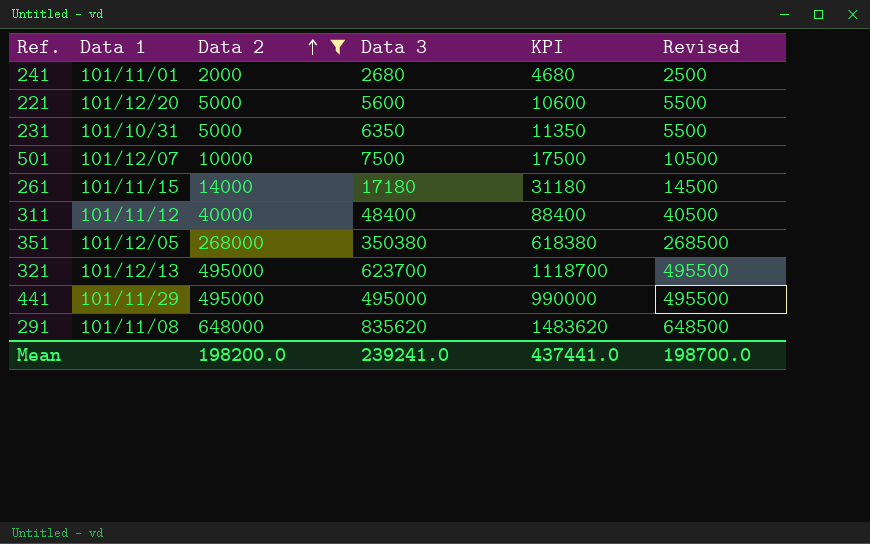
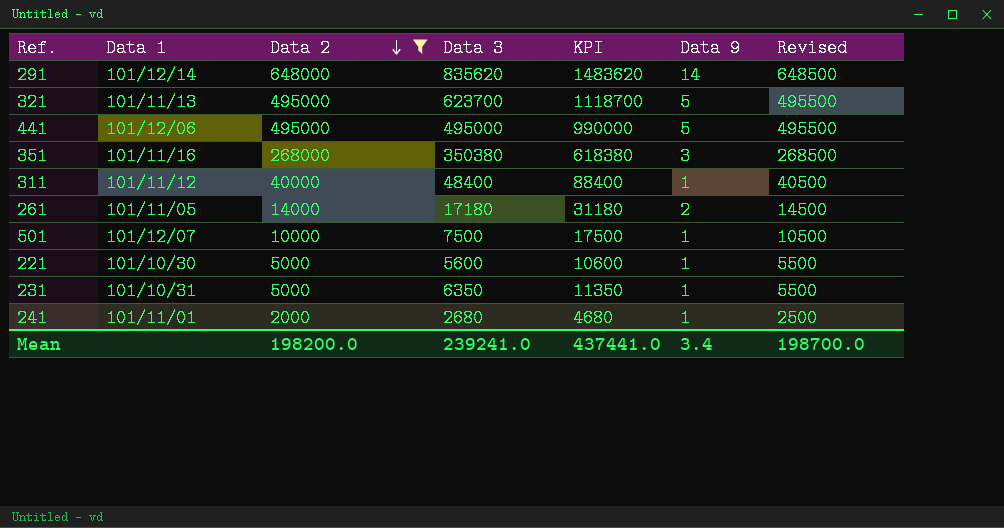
row order: Data 2 ascending -> Data 2 descending
column Data 9 | position: none -> 6
291 | Data 1: 101/11/08 -> 101/12/14
321 | Data 1: 101/12/13 -> 101/11/13
441 | Data 1: 101/11/29 -> 101/12/06
351 | Data 1: 101/12/05 -> 101/11/16
261 | Data 1: 101/11/15 -> 101/11/05
221 | Data 1: 101/12/20 -> 101/10/30

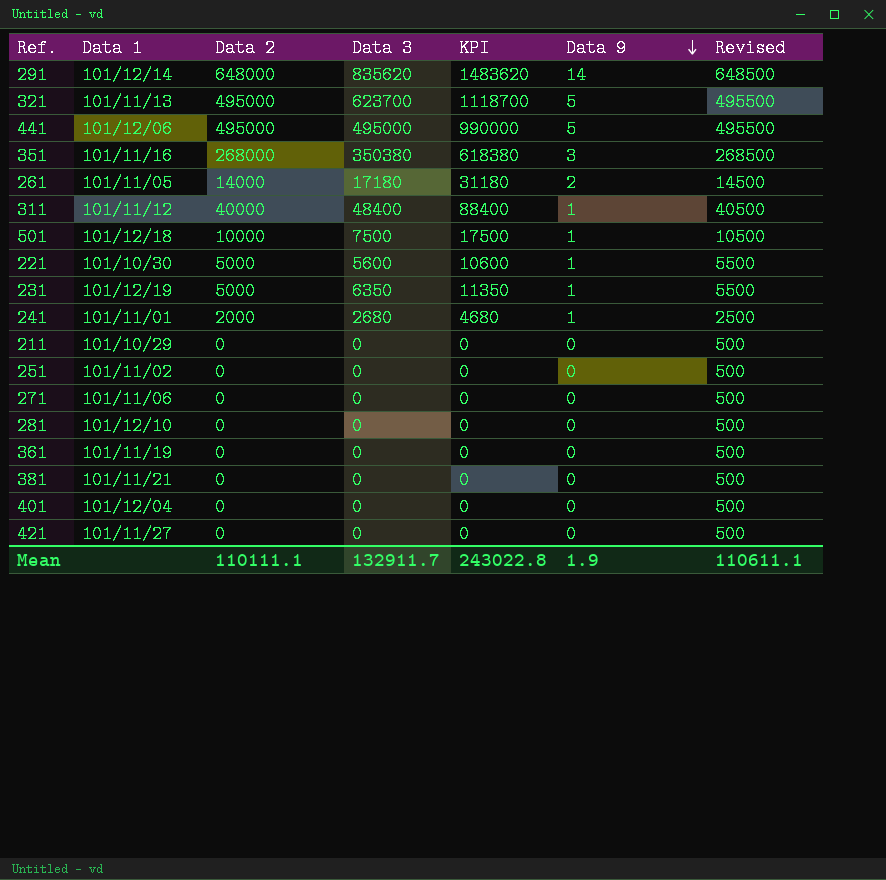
filter: Data 2 != 0 -> none
row order: Data 2 descending -> Data 9 descending
501 | Data 1: 101/12/07 -> 101/12/18
231 | Data 1: 101/10/31 -> 101/12/19
Mean | Data 2: 198200.0 -> 110111.1
Mean | Data 3: 239241.0 -> 132911.7
Mean | KPI: 437441.0 -> 243022.8
Mean | Data 9: 3.4 -> 1.9
Mean | Revised: 198700.0 -> 110611.1

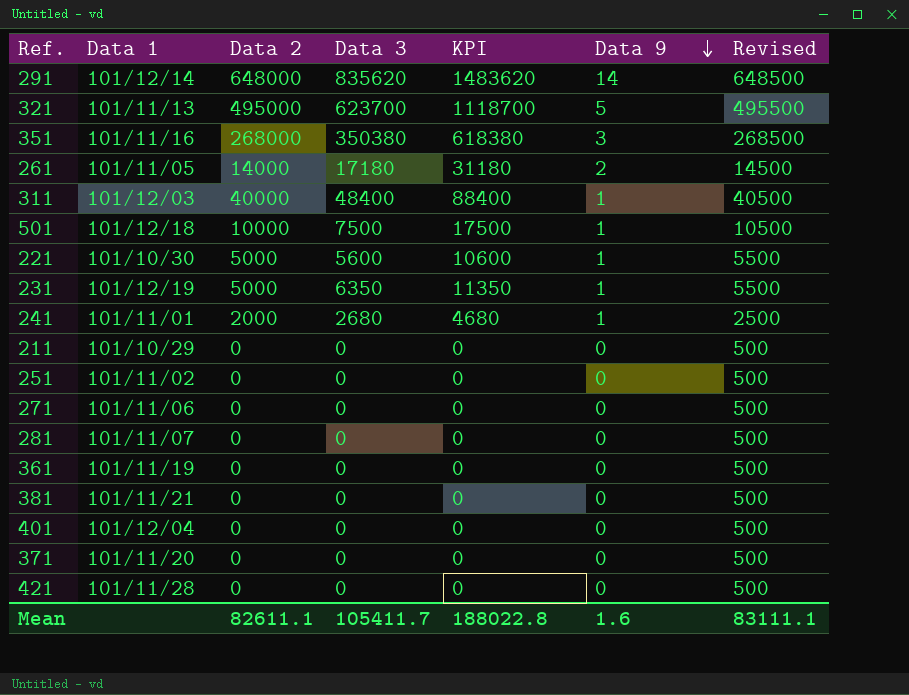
row 441: 101/12/06 | 495000 | 495000 | 990000 | 5 | 495500 -> none
311 | Data 1: 101/11/12 -> 101/12/03
281 | Data 1: 101/12/10 -> 101/11/07
row 371: none -> 101/11/20 | 0 | 0 | 0 | 0 | 500
421 | Data 1: 101/11/27 -> 101/11/28
Mean | Data 2: 110111.1 -> 82611.1
Mean | Data 3: 132911.7 -> 105411.7
Mean | KPI: 243022.8 -> 188022.8
Mean | Data 9: 1.9 -> 1.6
Mean | Revised: 110611.1 -> 83111.1

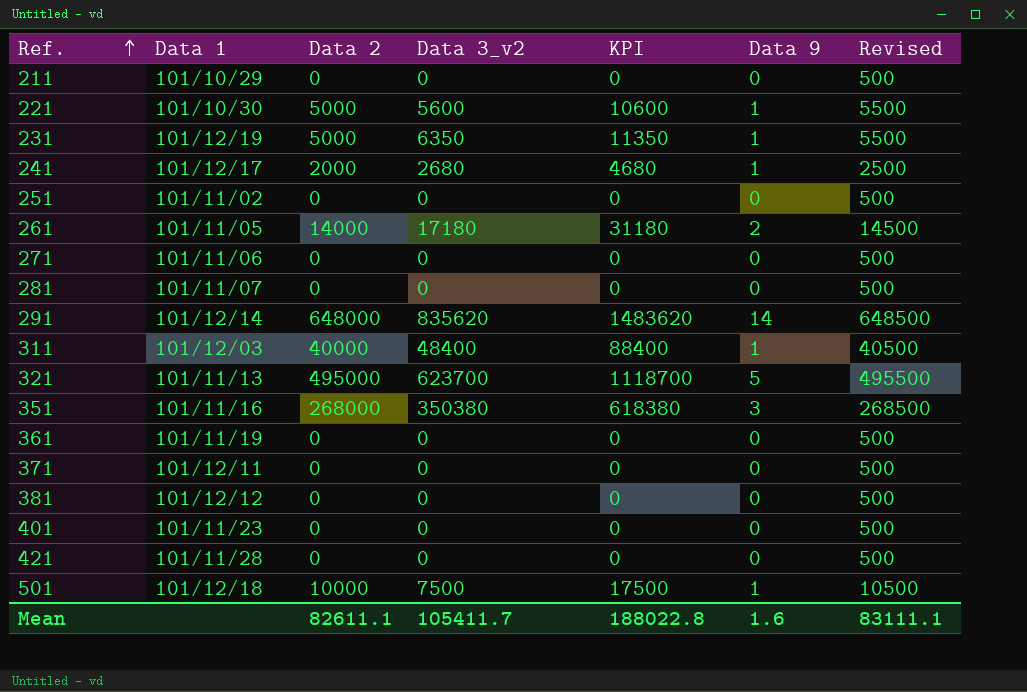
row order: Data 9 descending -> Ref. ascending
column name: Data 3 -> Data 3_v2
241 | Data 1: 101/11/01 -> 101/12/17
371 | Data 1: 101/11/20 -> 101/12/11
381 | Data 1: 101/11/21 -> 101/12/12
401 | Data 1: 101/12/04 -> 101/11/23

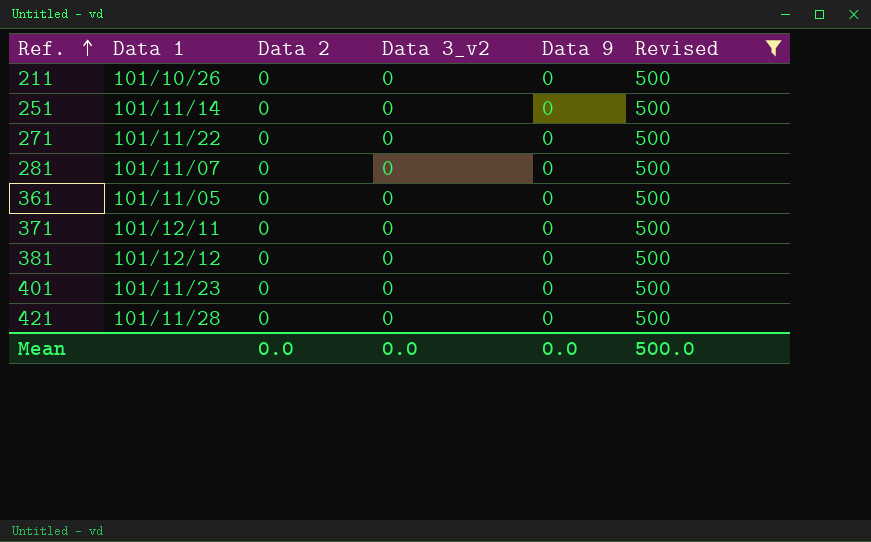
filter: none -> Revised = 500
column KPI | formula: [Data 2] + [Data 3_v2] -> none
211 | Data 1: 101/10/29 -> 101/10/26
251 | Data 1: 101/11/02 -> 101/11/14
271 | Data 1: 101/11/06 -> 101/11/22
361 | Data 1: 101/11/19 -> 101/11/05
Mean | Data 2: 82611.1 -> 0.0
Mean | Data 3_v2: 105411.7 -> 0.0
Mean | Data 9: 1.6 -> 0.0
Mean | Revised: 83111.1 -> 500.0

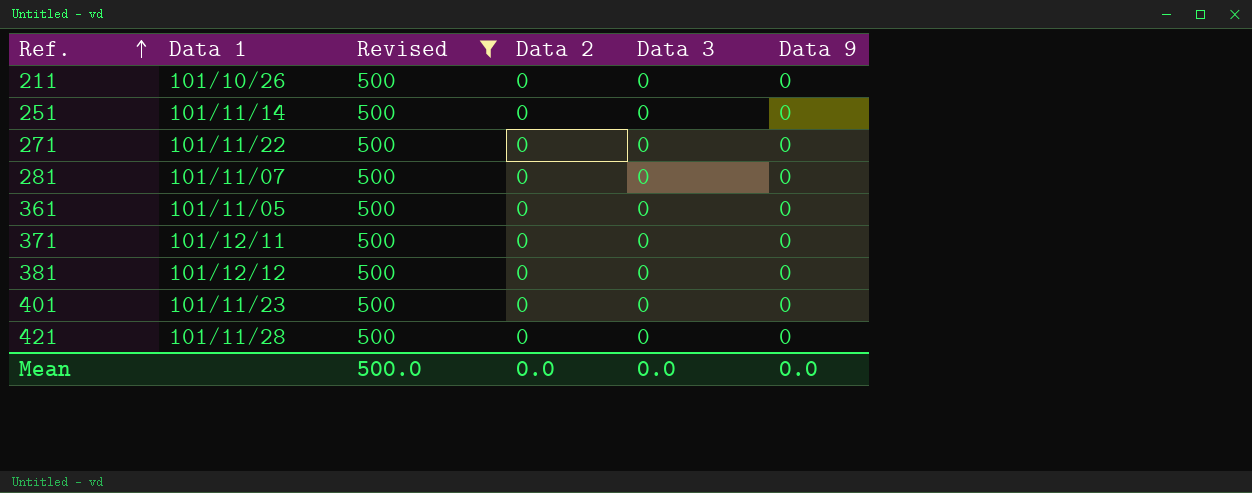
column Revised | position: 6 -> 3
column name: Data 3_v2 -> Data 3

